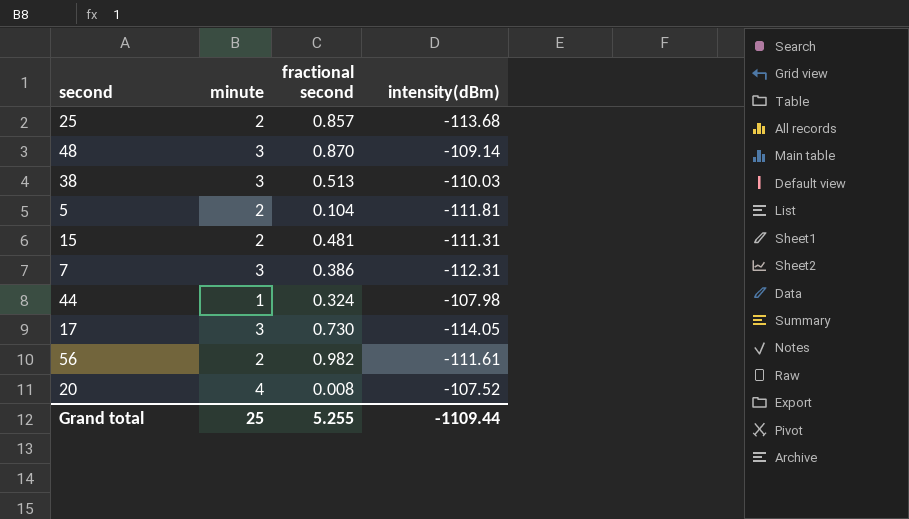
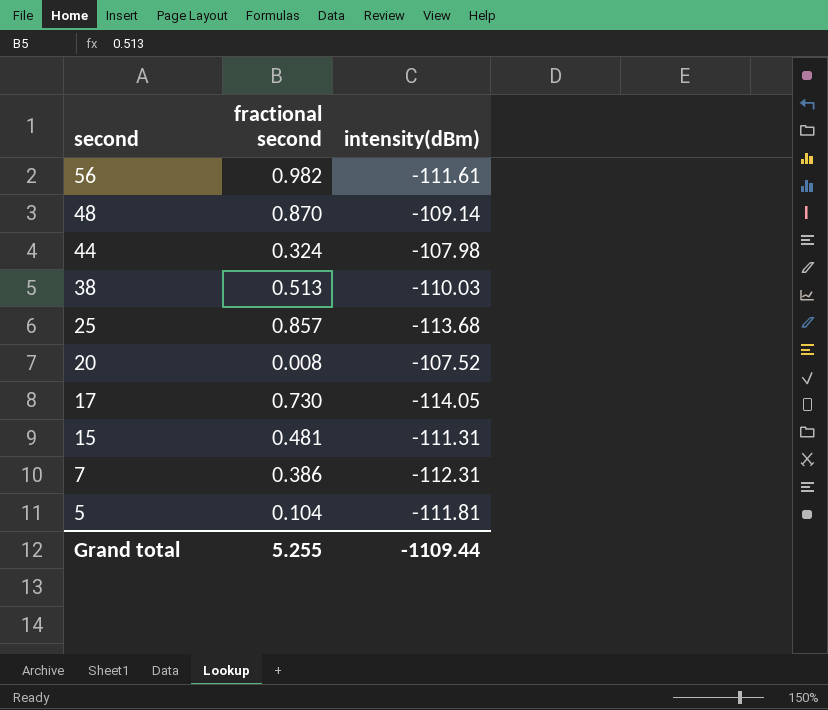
row order: none -> second descending
column minute | position: 2 -> none

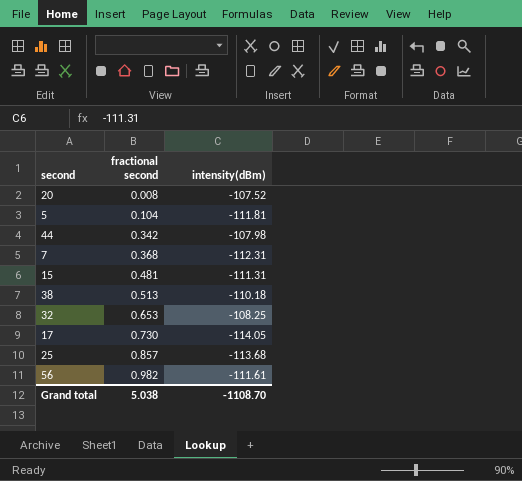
row order: second descending -> fractional second ascending
row 48: 0.870 | -109.14 -> none
44 | fractional second: 0.324 -> 0.342
7 | fractional second: 0.386 -> 0.368
38 | intensity(dBm): -110.03 -> -110.18
row 32: none -> 0.653 | -108.25
Grand total | fractional second: 5.255 -> 5.038
Grand total | intensity(dBm): -1109.44 -> -1108.70

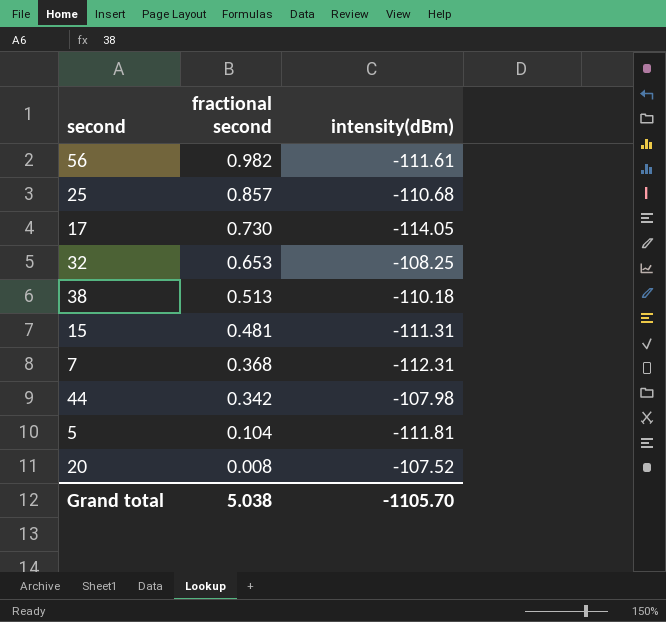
row order: fractional second ascending -> fractional second descending
25 | intensity(dBm): -113.68 -> -110.68
Grand total | intensity(dBm): -1108.70 -> -1105.70

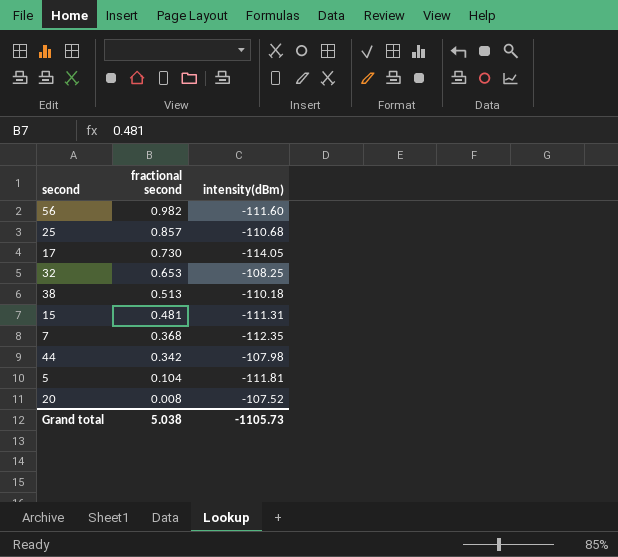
56 | intensity(dBm): -111.61 -> -111.60
7 | intensity(dBm): -112.31 -> -112.35
Grand total | intensity(dBm): -1105.70 -> -1105.73

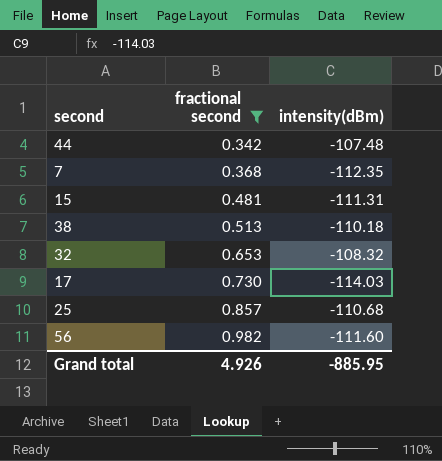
filter: none -> fractional second >= 0.342
row order: fractional second descending -> fractional second ascending
44 | intensity(dBm): -107.98 -> -107.48
32 | intensity(dBm): -108.25 -> -108.32
17 | intensity(dBm): -114.05 -> -114.03
Grand total | fractional second: 5.038 -> 4.926
Grand total | intensity(dBm): -1105.73 -> -885.95

